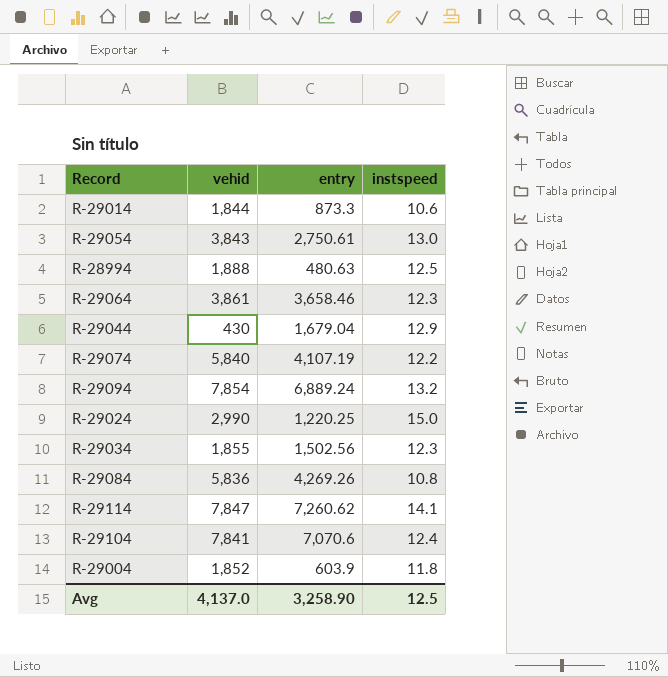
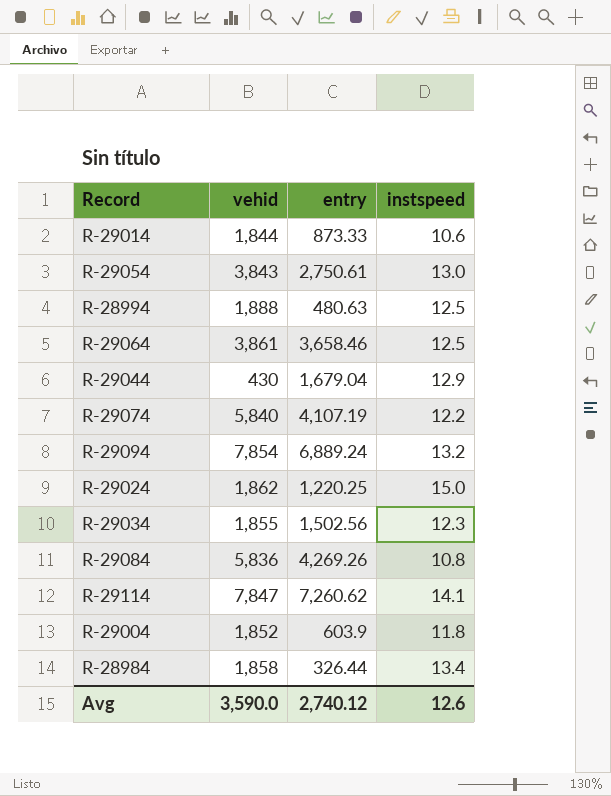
row R-29104: 7,841 | 7,070.6 | 12.4 -> none
R-29014 | entry: 873.3 -> 873.33
R-29064 | instspeed: 12.3 -> 12.5
R-29024 | vehid: 2,990 -> 1,862
row R-28984: none -> 1,858 | 326.44 | 13.4
Avg | vehid: 4,137.0 -> 3,590.0
Avg | entry: 3,258.90 -> 2,740.12
Avg | instspeed: 12.5 -> 12.6

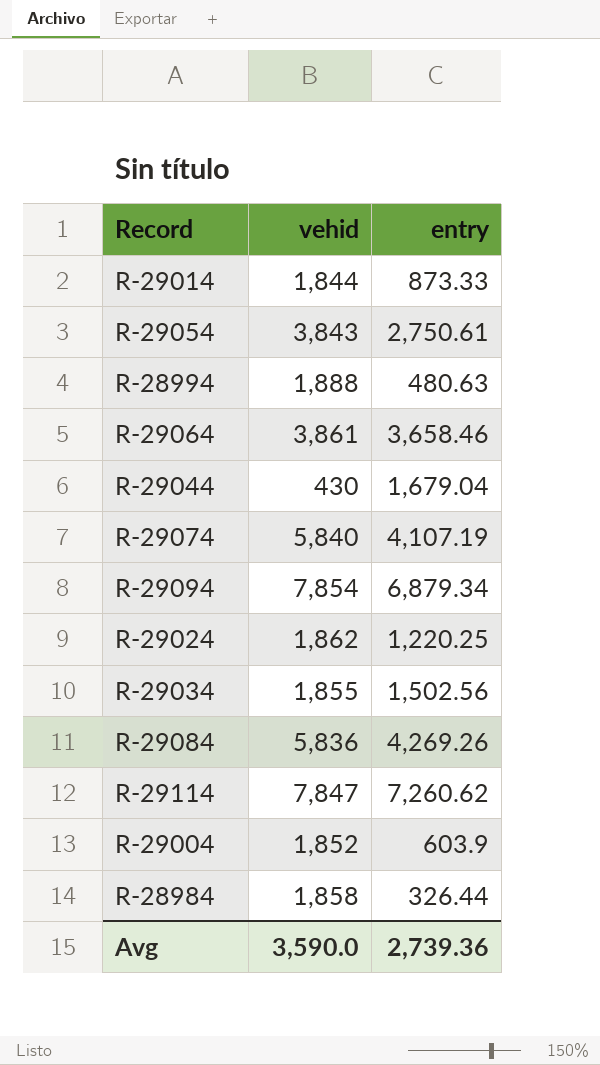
column instspeed | position: 4 -> none
R-29094 | entry: 6,889.24 -> 6,879.34
Avg | entry: 2,740.12 -> 2,739.36

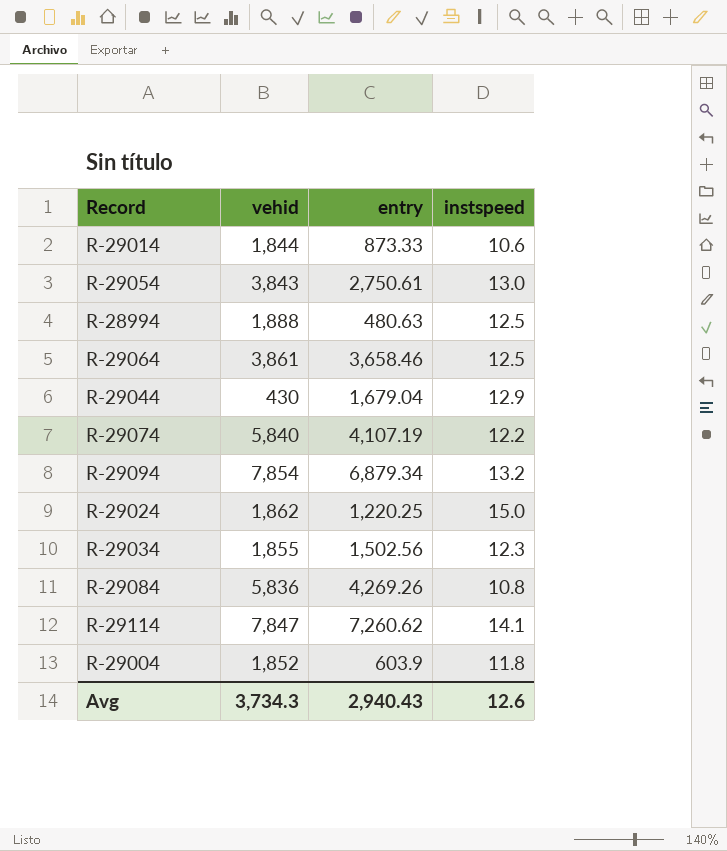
column instspeed | position: none -> 4
row R-28984: 1,858 | 326.44 -> none
Avg | vehid: 3,590.0 -> 3,734.3
Avg | entry: 2,739.36 -> 2,940.43

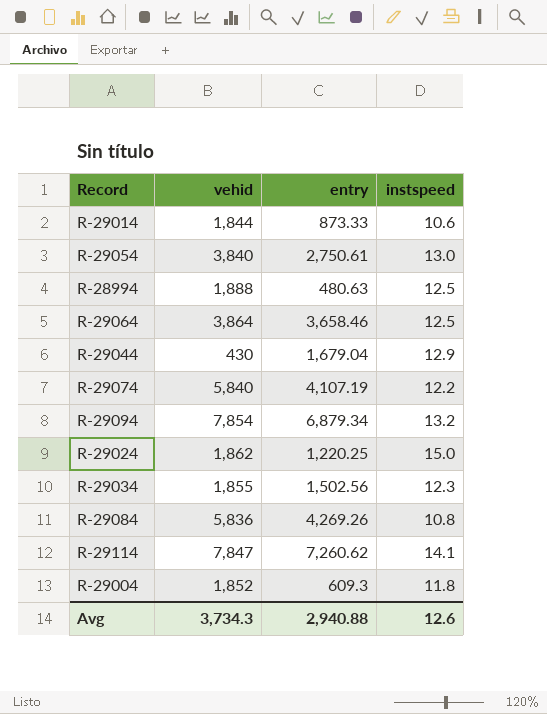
R-29054 | vehid: 3,843 -> 3,840
R-29064 | vehid: 3,861 -> 3,864
R-29004 | entry: 603.9 -> 609.3
Avg | entry: 2,940.43 -> 2,940.88

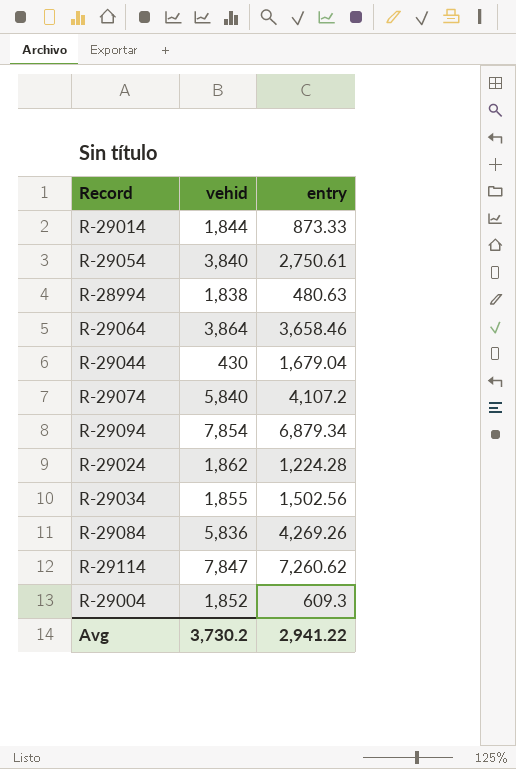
column instspeed | position: 4 -> none
R-28994 | vehid: 1,888 -> 1,838
R-29074 | entry: 4,107.19 -> 4,107.2
R-29024 | entry: 1,220.25 -> 1,224.28
Avg | vehid: 3,734.3 -> 3,730.2
Avg | entry: 2,940.88 -> 2,941.22

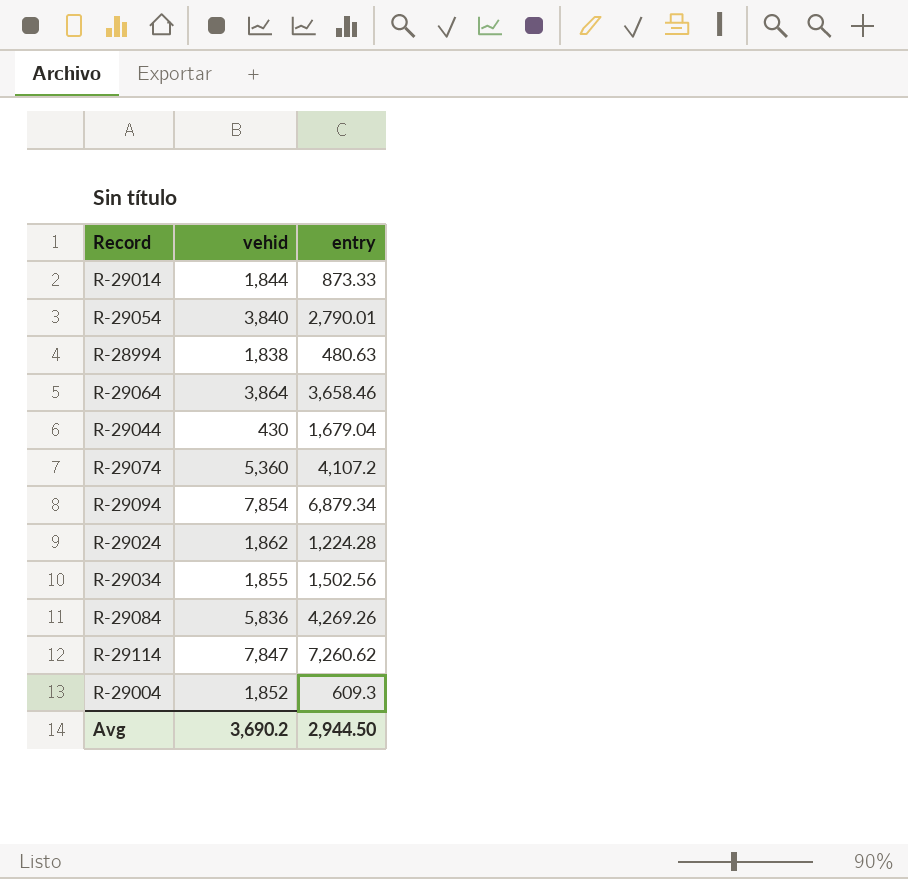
R-29054 | entry: 2,750.61 -> 2,790.01
R-29074 | vehid: 5,840 -> 5,360
Avg | vehid: 3,730.2 -> 3,690.2
Avg | entry: 2,941.22 -> 2,944.50

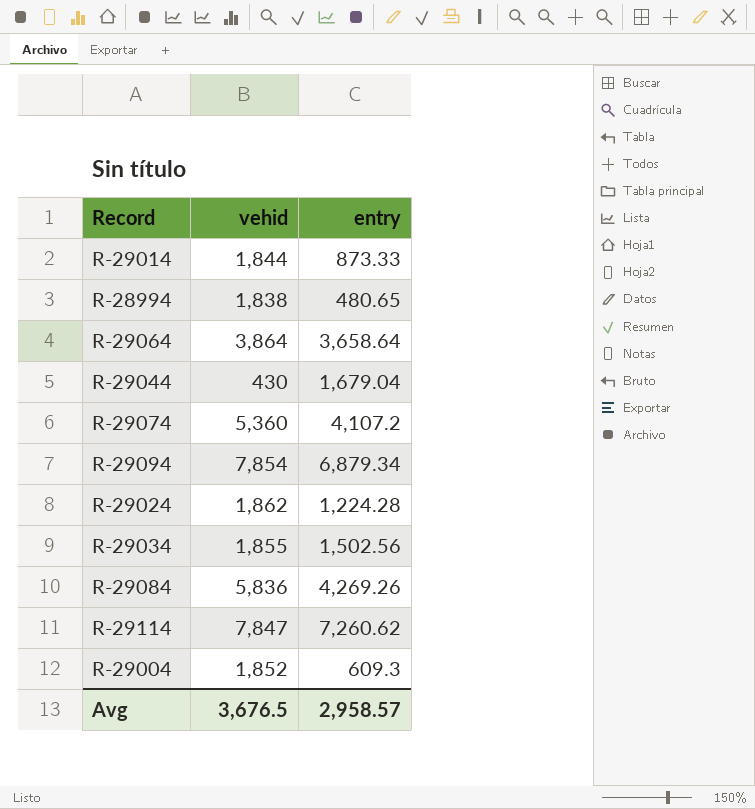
row R-29054: 3,840 | 2,790.01 -> none
R-28994 | entry: 480.63 -> 480.65
R-29064 | entry: 3,658.46 -> 3,658.64
Avg | vehid: 3,690.2 -> 3,676.5
Avg | entry: 2,944.50 -> 2,958.57

